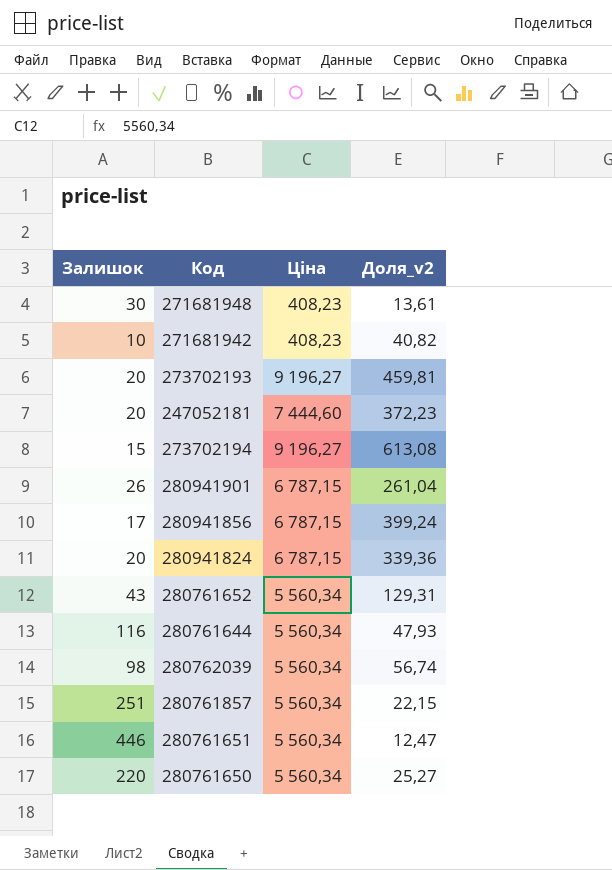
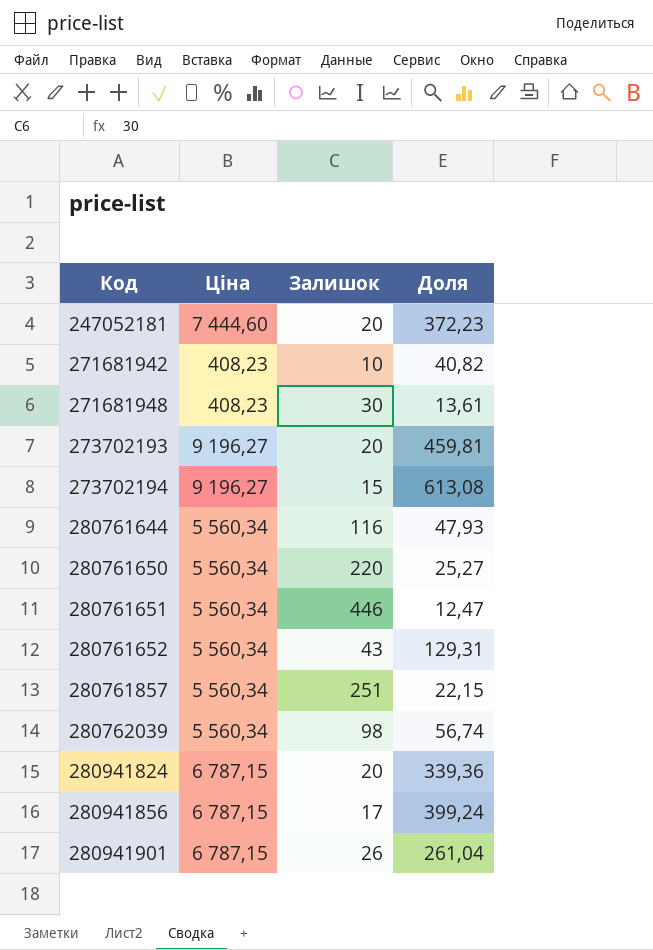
row order: none -> Код ascending
column Залишок | position: 1 -> 3
column name: Доля_v2 -> Доля

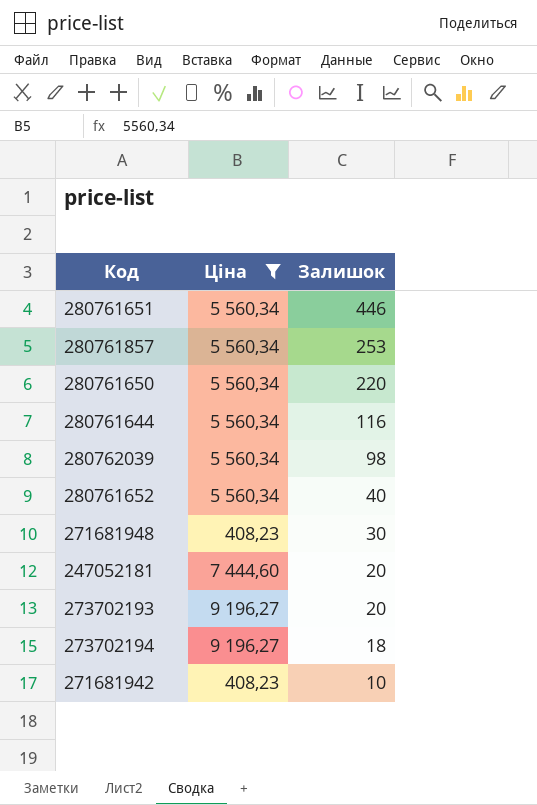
filter: none -> Ціна != 6 787,15
row order: Код ascending -> Залишок descending
column Доля | formula: [Ціна] / [Залишок] -> none
280761857 | Залишок: 251 -> 253
280761652 | Залишок: 43 -> 40
273702194 | Залишок: 15 -> 18

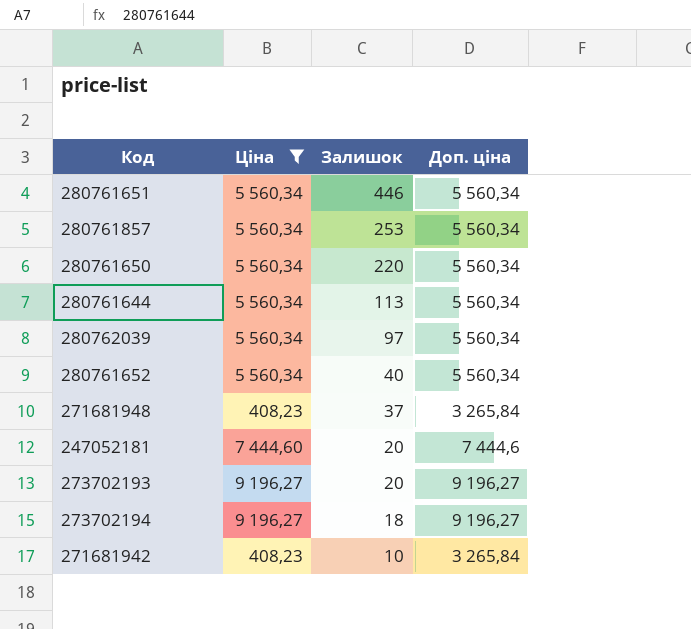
column Доп. ціна | position: none -> 4
280761644 | Залишок: 116 -> 113
280762039 | Залишок: 98 -> 97
271681948 | Залишок: 30 -> 37

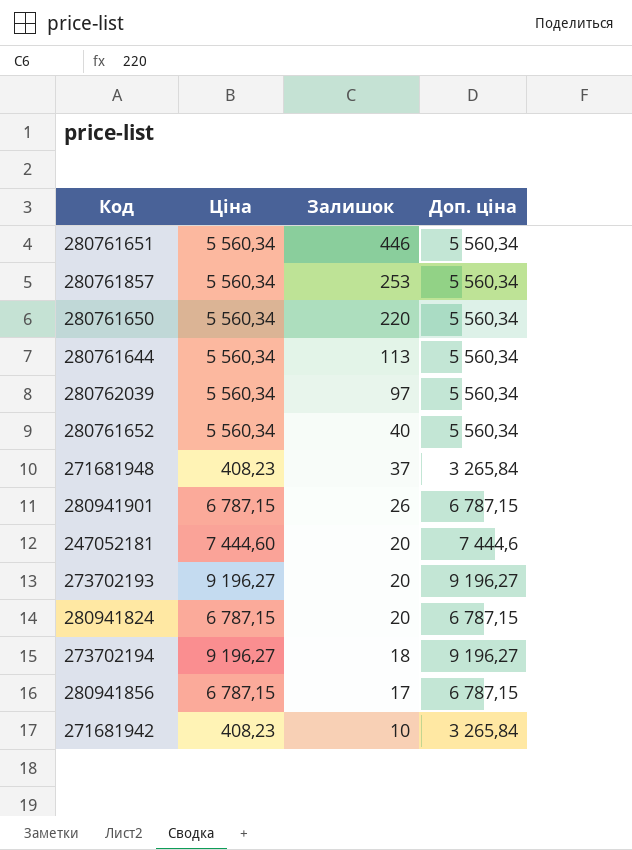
filter: Ціна != 6 787,15 -> none

